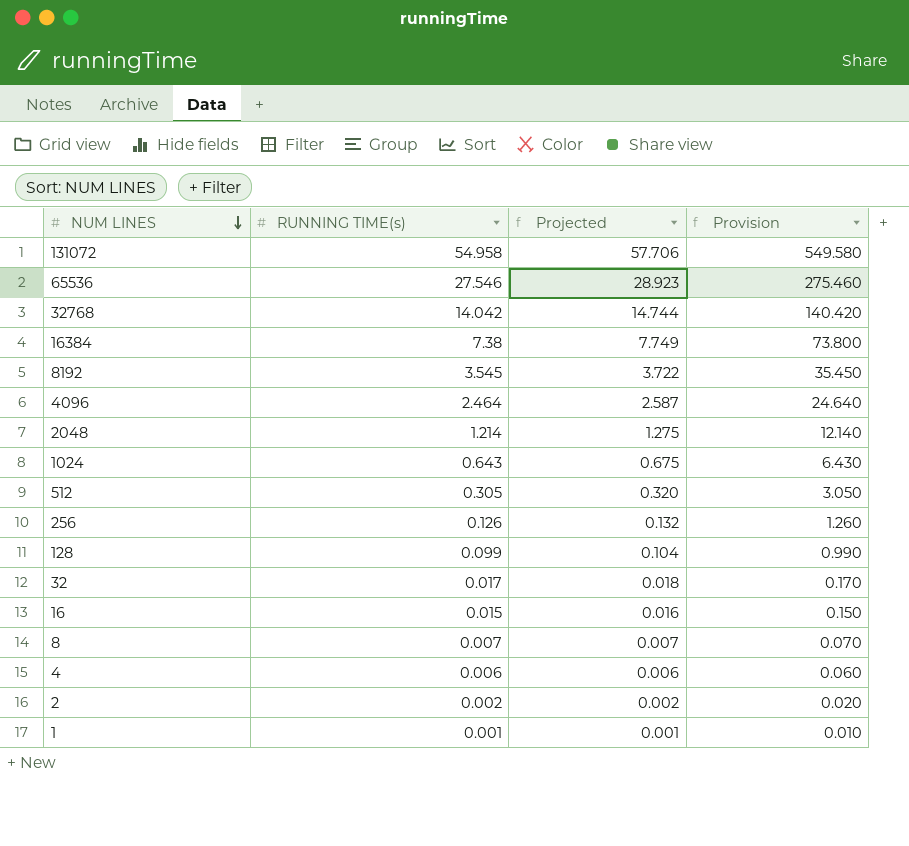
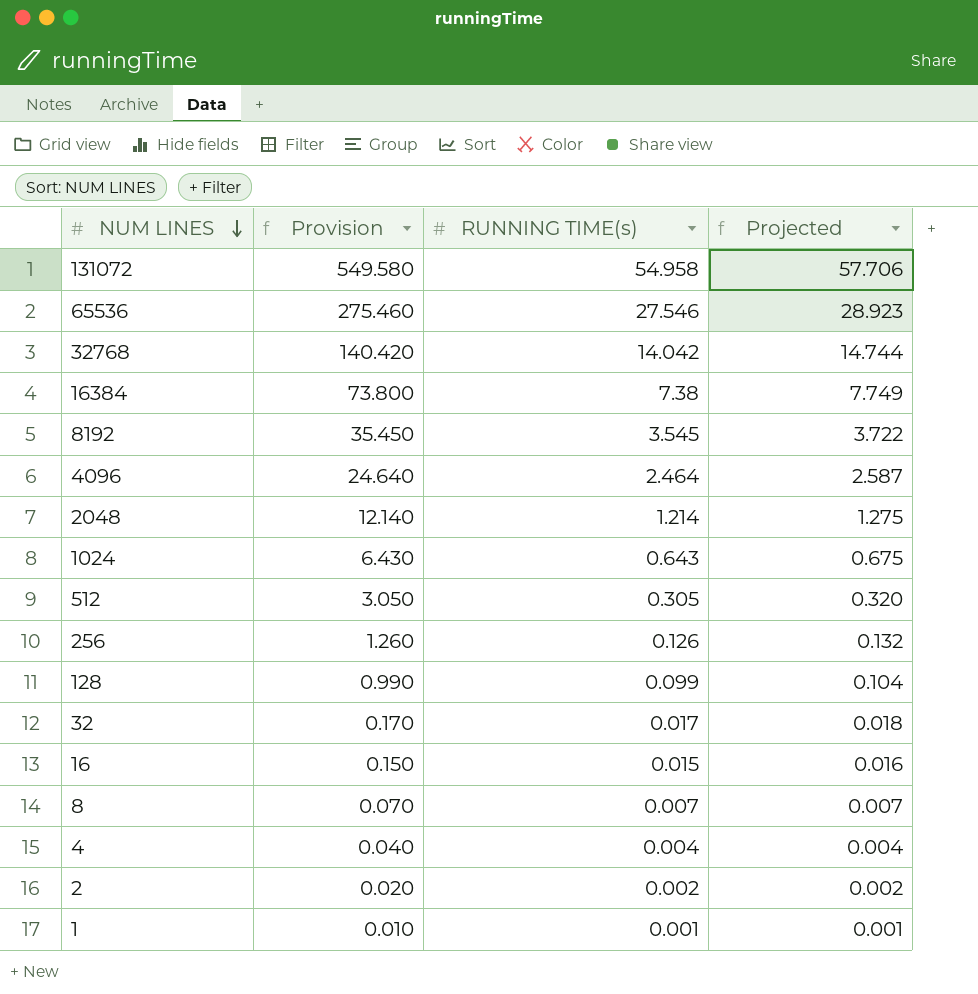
column Provision | position: 4 -> 2
4 | Provision: 0.060 -> 0.040
4 | RUNNING TIME(s): 0.006 -> 0.004
4 | Projected: 0.006 -> 0.004

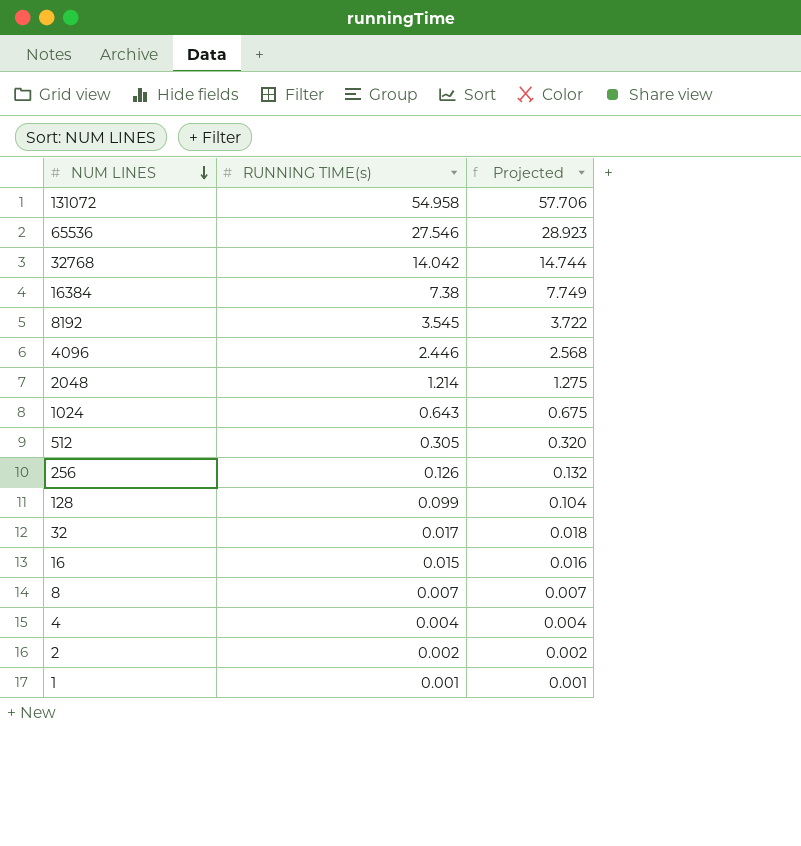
column Provision | formula: [RUNNING TIME(s)] * 10 -> none
4096 | RUNNING TIME(s): 2.464 -> 2.446
4096 | Projected: 2.587 -> 2.568

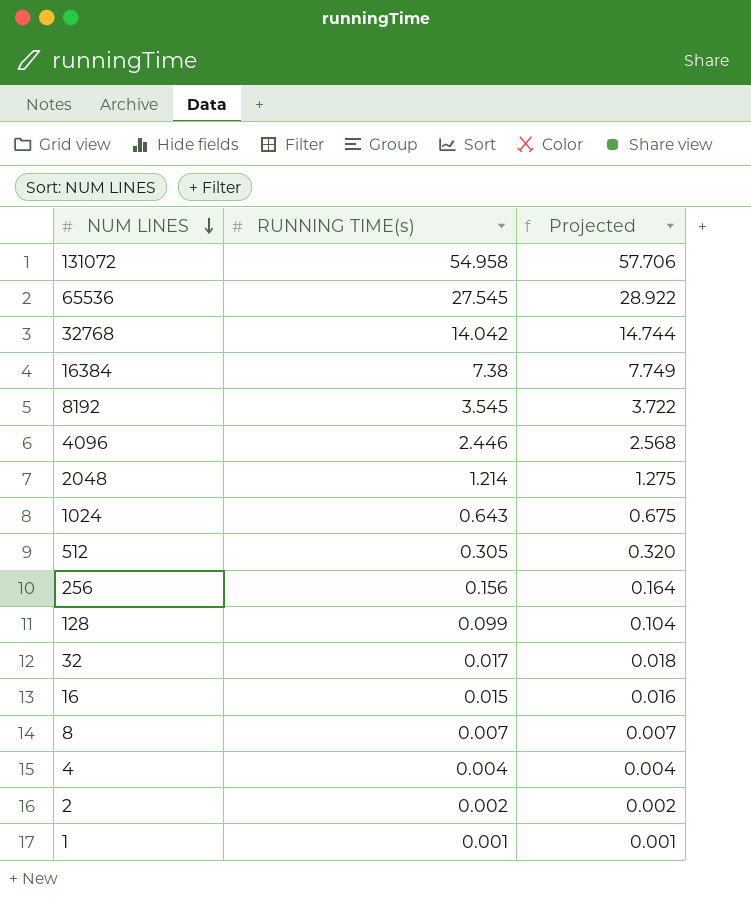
65536 | RUNNING TIME(s): 27.546 -> 27.545
65536 | Projected: 28.923 -> 28.922
256 | RUNNING TIME(s): 0.126 -> 0.156
256 | Projected: 0.132 -> 0.164

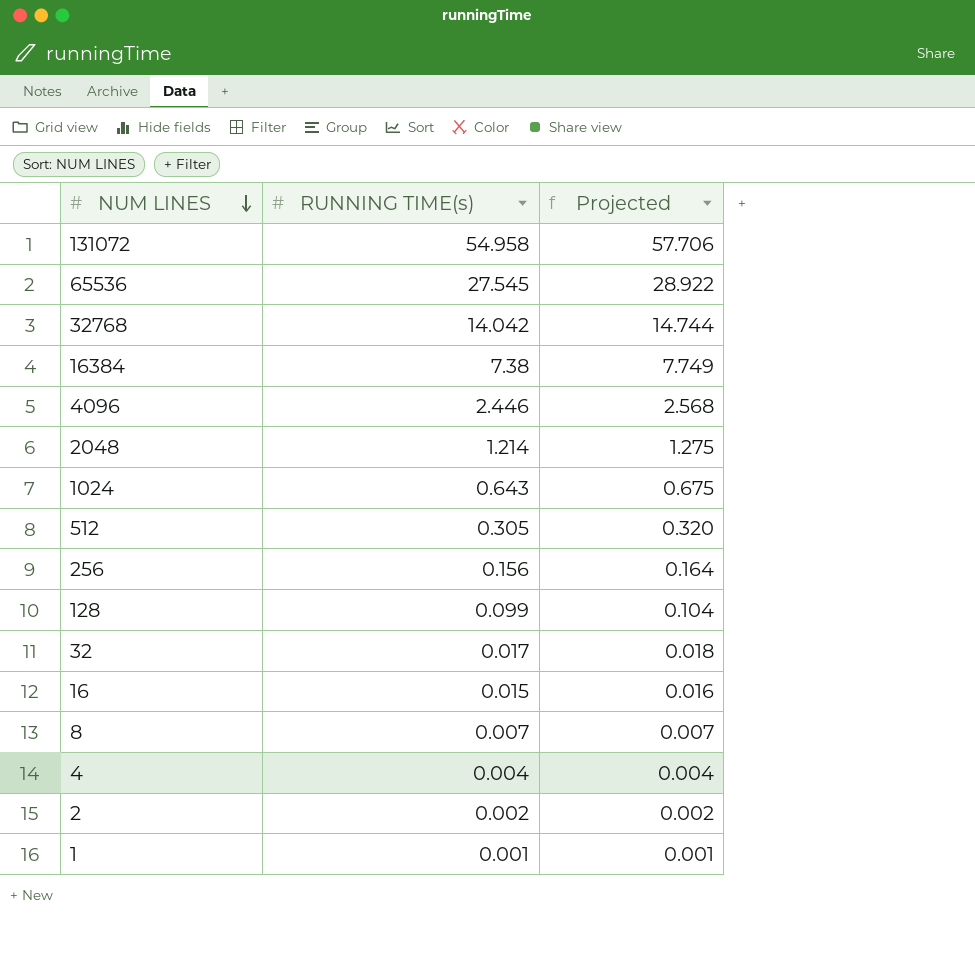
row 8192: 3.545 | 3.722 -> none

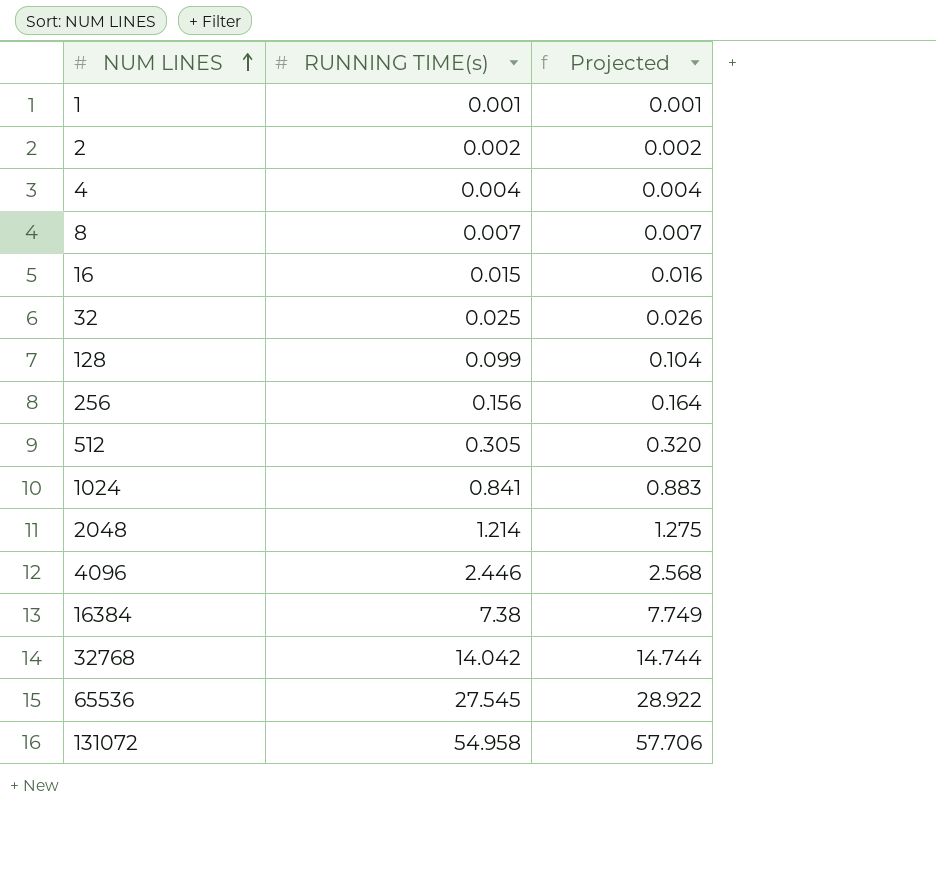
row order: NUM LINES descending -> NUM LINES ascending
32 | RUNNING TIME(s): 0.017 -> 0.025
32 | Projected: 0.018 -> 0.026
1024 | RUNNING TIME(s): 0.643 -> 0.841
1024 | Projected: 0.675 -> 0.883

